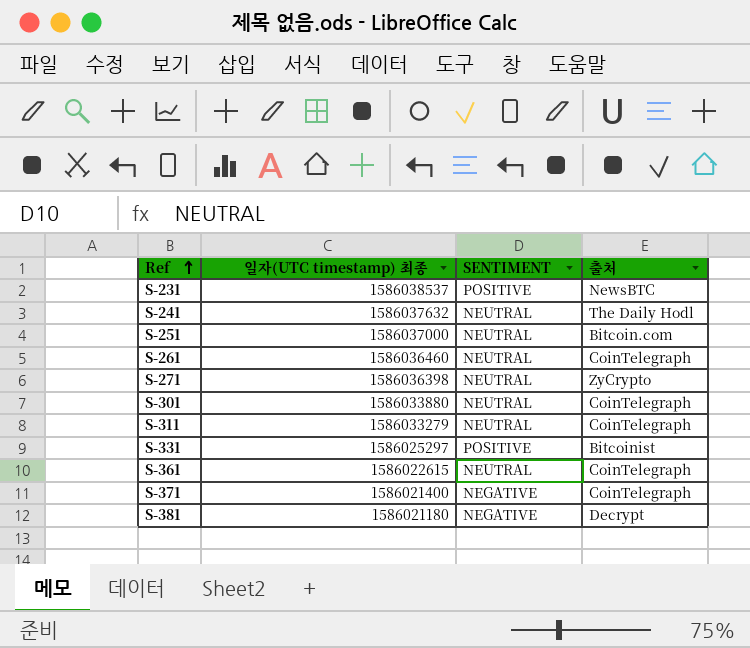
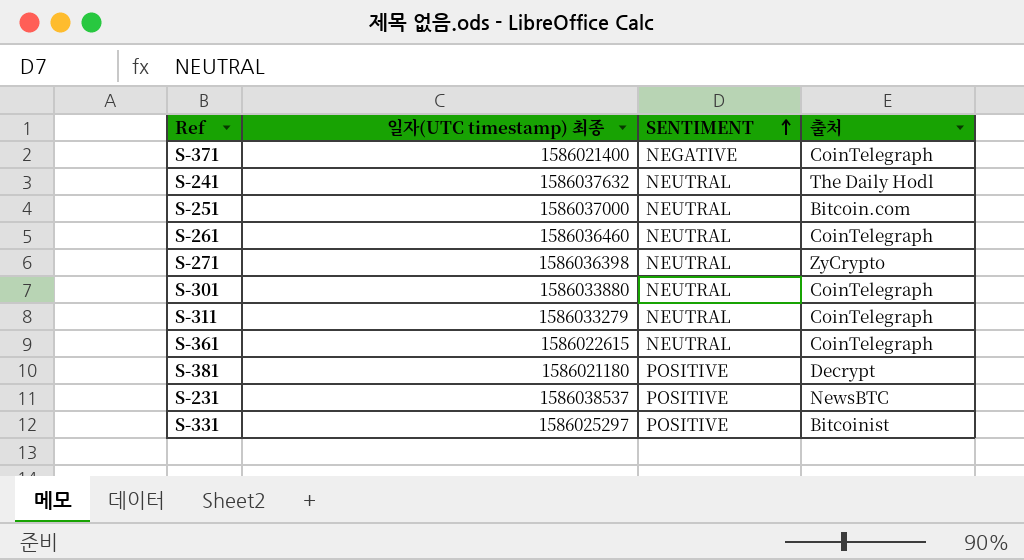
row order: Ref ascending -> SENTIMENT ascending
S-381 | SENTIMENT: NEGATIVE -> POSITIVE

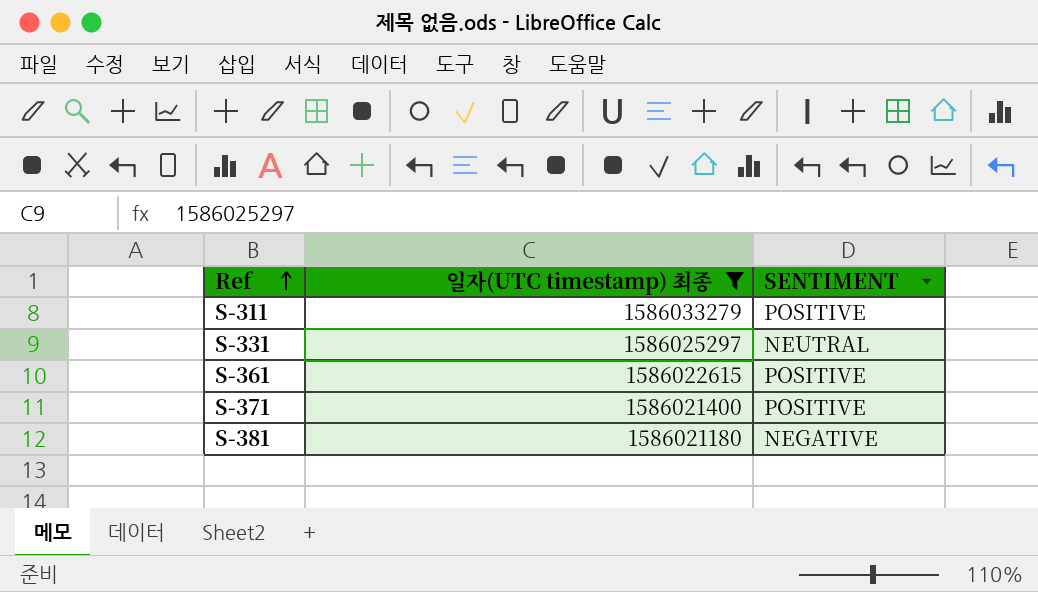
filter: none -> 일자(UTC timestamp) 최종 <= 1586033279
row order: SENTIMENT ascending -> Ref ascending
column 출처 | position: 4 -> none
S-311 | SENTIMENT: NEUTRAL -> POSITIVE
S-331 | SENTIMENT: POSITIVE -> NEUTRAL
S-361 | SENTIMENT: NEUTRAL -> POSITIVE
S-371 | SENTIMENT: NEGATIVE -> POSITIVE
S-381 | SENTIMENT: POSITIVE -> NEGATIVE

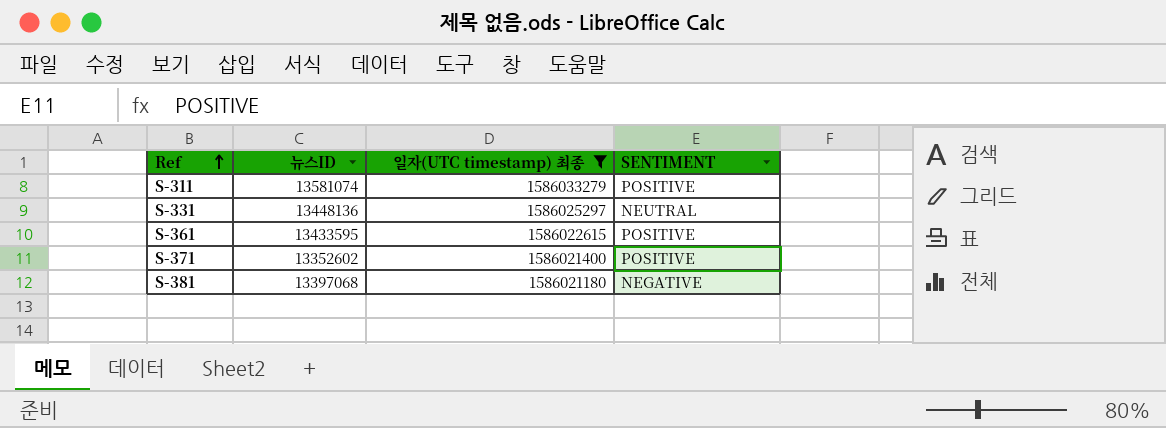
column 뉴스ID | position: none -> 2

